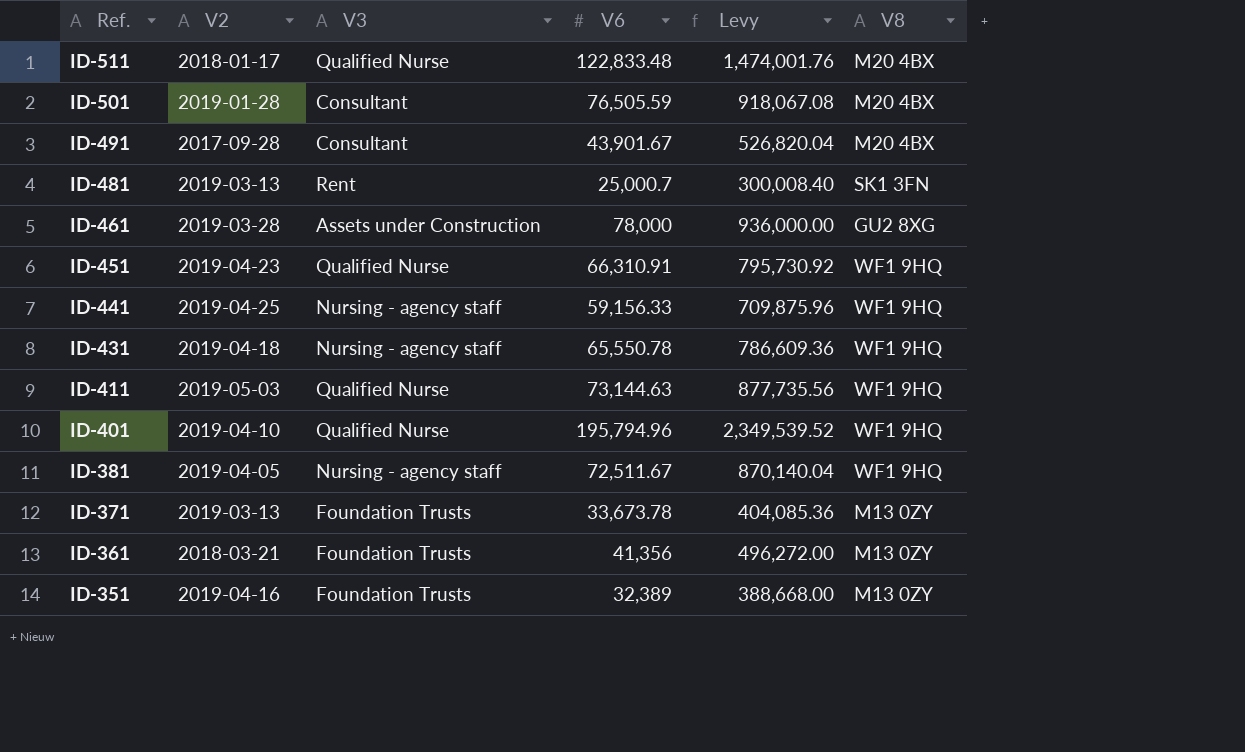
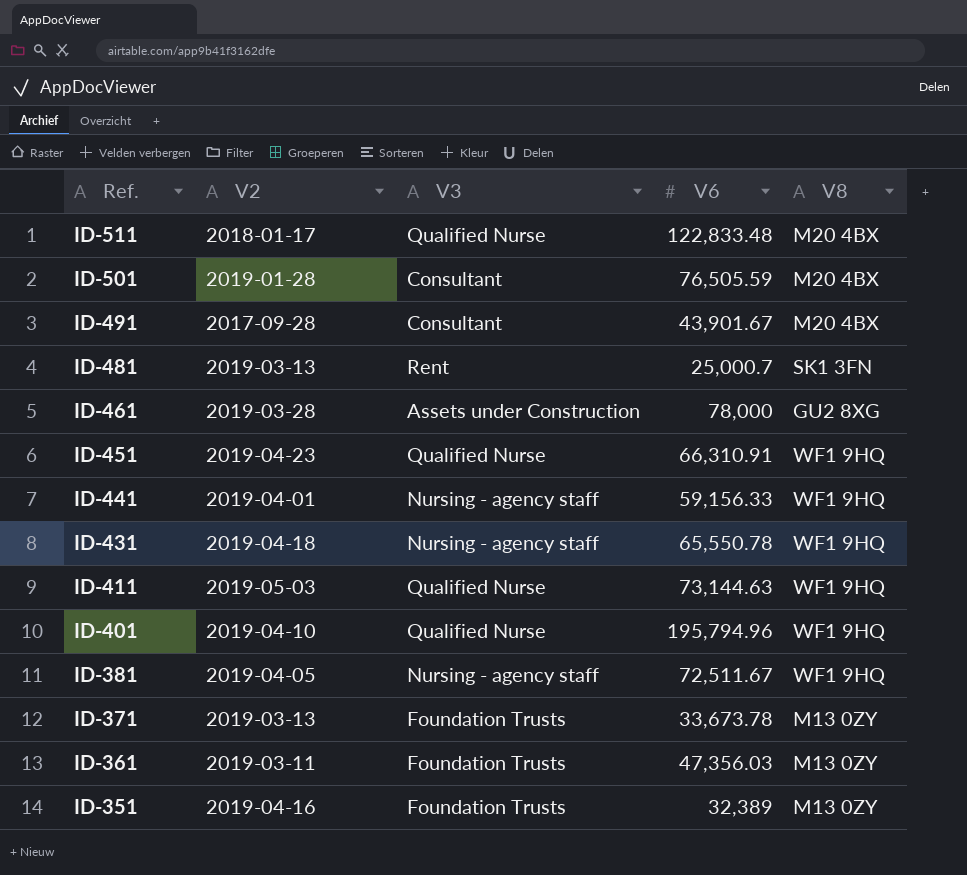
column Levy | formula: [V6] * 12 -> none
ID-441 | V2: 2019-04-25 -> 2019-04-01
ID-361 | V2: 2018-03-21 -> 2019-03-11
ID-361 | V6: 41,356 -> 47,356.03

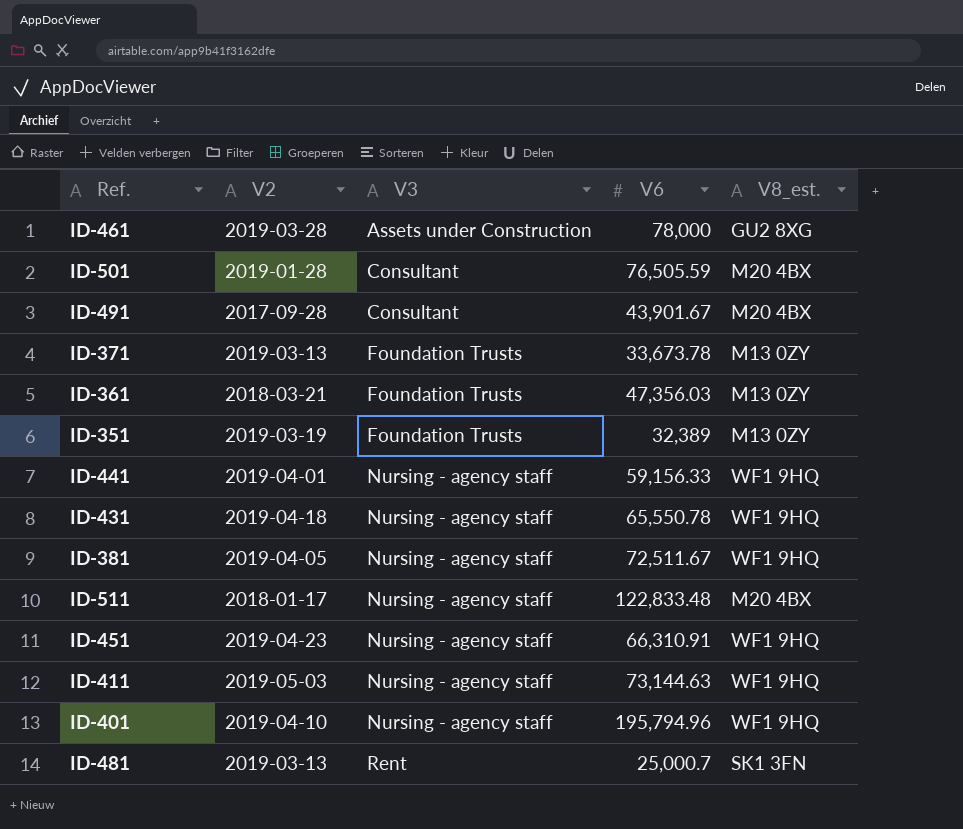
row order: Ref. descending -> V3 ascending
column name: V8 -> V8_est.
ID-361 | V2: 2019-03-11 -> 2018-03-21
ID-351 | V2: 2019-04-16 -> 2019-03-19
ID-511 | V3: Qualified Nurse -> Nursing - agency staff
ID-451 | V3: Qualified Nurse -> Nursing - agency staff
ID-411 | V3: Qualified Nurse -> Nursing - agency staff
ID-401 | V3: Qualified Nurse -> Nursing - agency staff

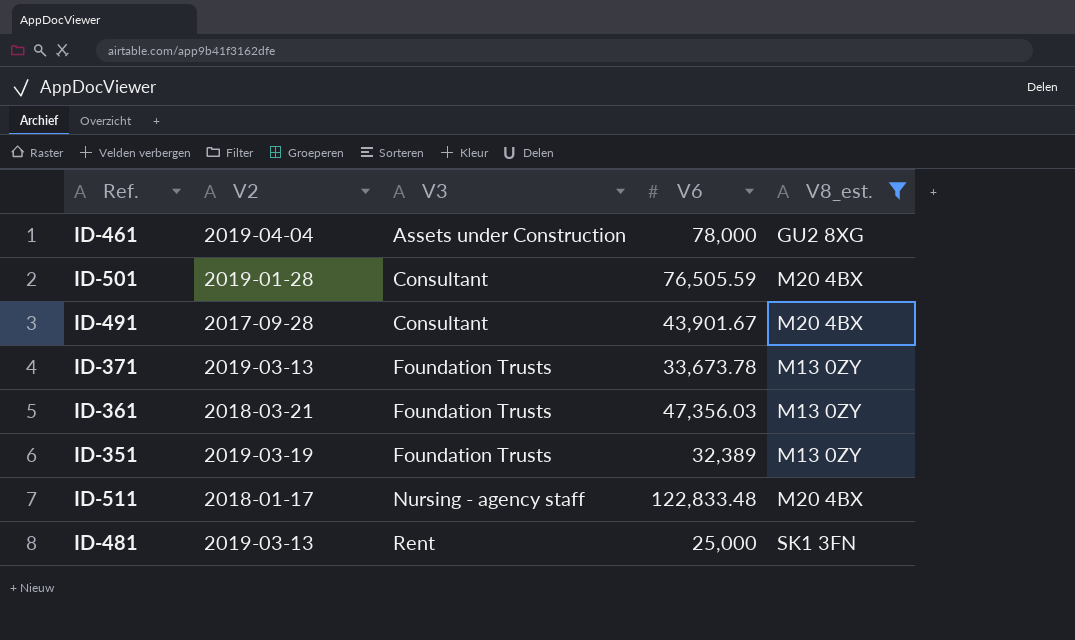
filter: none -> V8_est. != WF1 9HQ
ID-461 | V2: 2019-03-28 -> 2019-04-04
ID-481 | V6: 25,000.7 -> 25,000

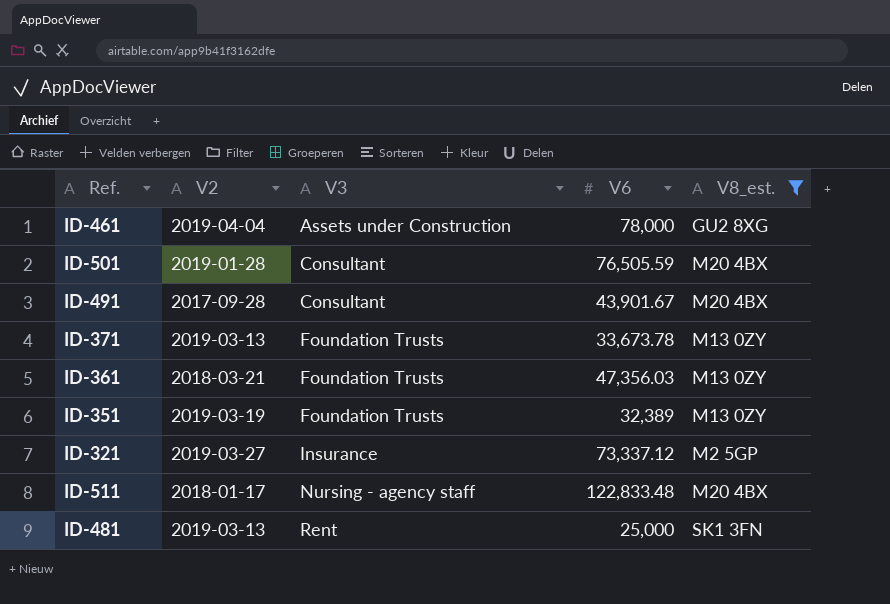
row ID-321: none -> 2019-03-27 | Insurance | 73,337.12 | M2 5GP

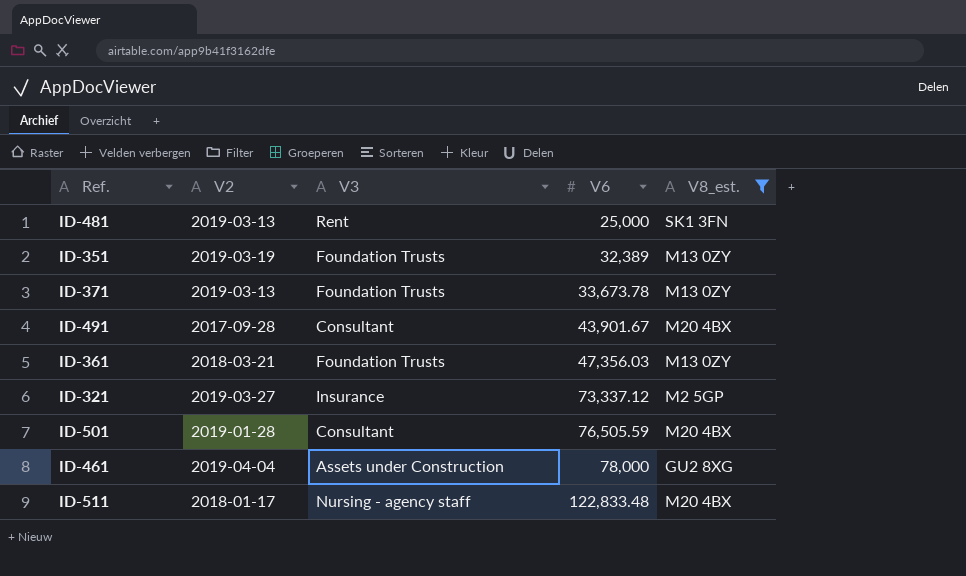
row order: V3 ascending -> V6 ascending

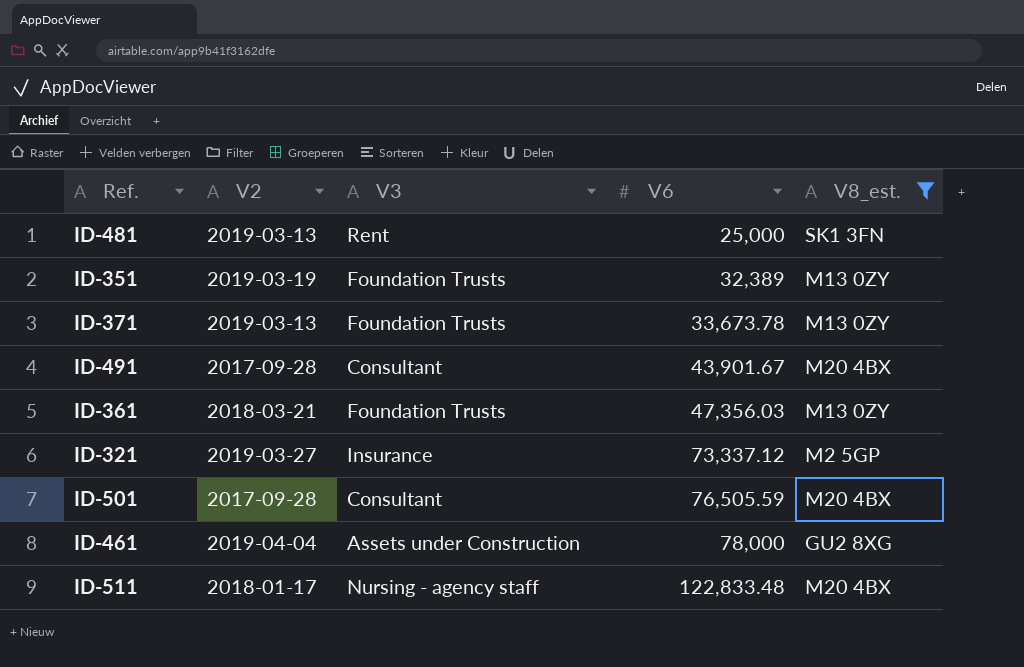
ID-501 | V2: 2019-01-28 -> 2017-09-28

